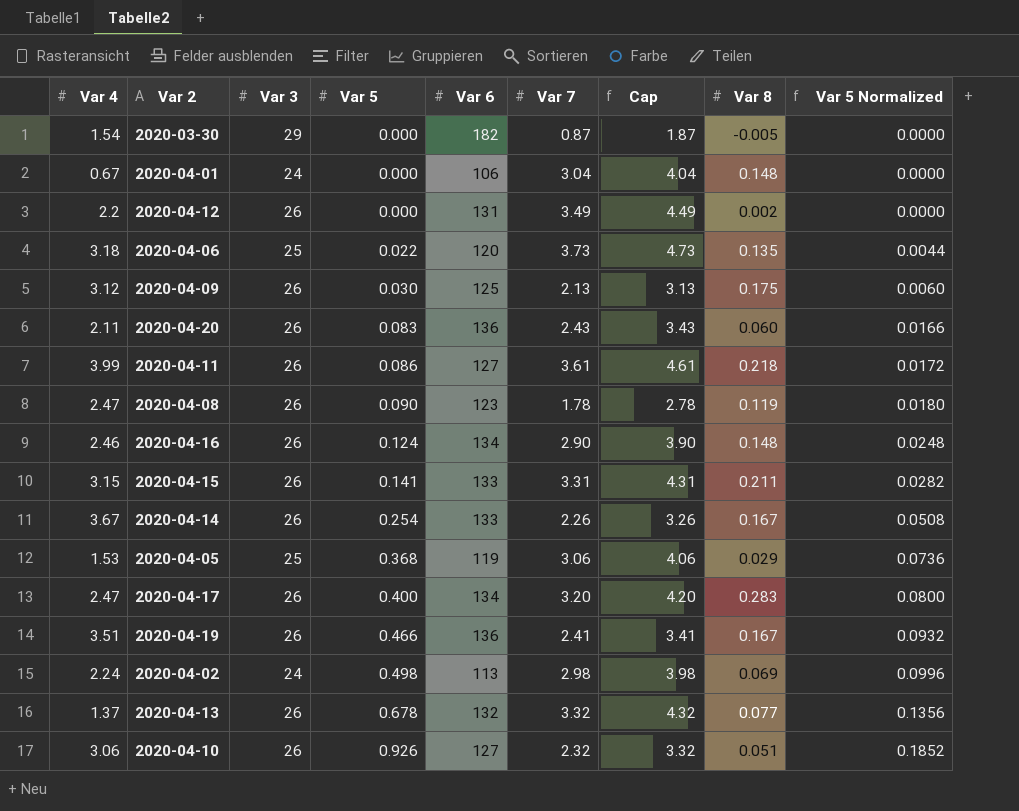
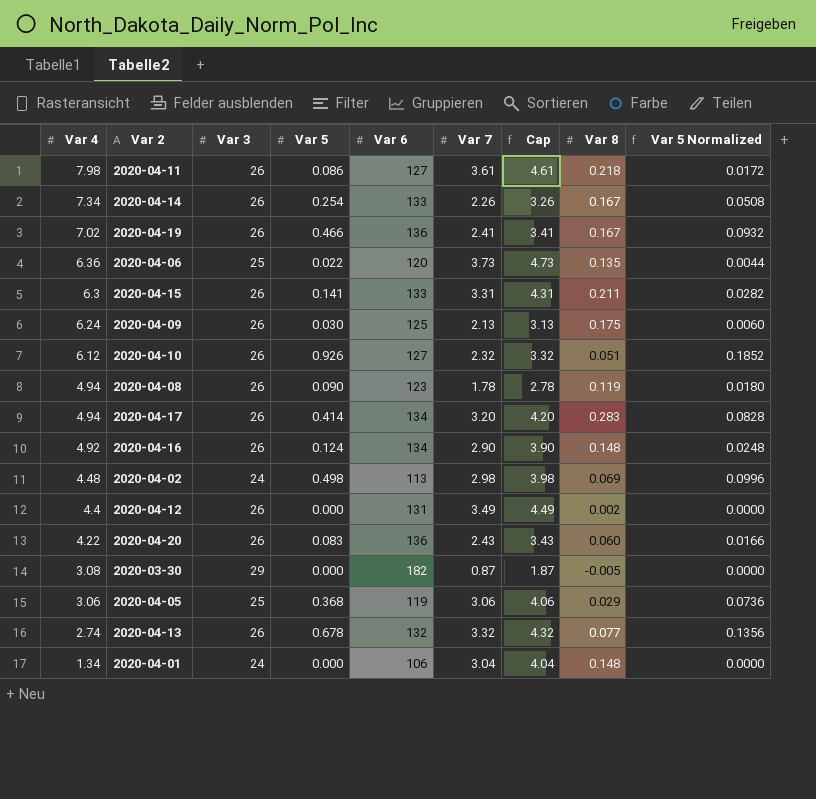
row order: Var 5 ascending -> Var 4 descending
2020-04-11 | Var 4: 3.99 -> 7.98
2020-04-14 | Var 4: 3.67 -> 7.34
2020-04-19 | Var 4: 3.51 -> 7.02
2020-04-06 | Var 4: 3.18 -> 6.36
2020-04-15 | Var 4: 3.15 -> 6.3
2020-04-09 | Var 4: 3.12 -> 6.24
2020-04-10 | Var 4: 3.06 -> 6.12
2020-04-08 | Var 4: 2.47 -> 4.94
2020-04-17 | Var 4: 2.47 -> 4.94
2020-04-17 | Var 5: 0.400 -> 0.414
2020-04-17 | Var 5 Normalized: 0.0800 -> 0.0828
2020-04-16 | Var 4: 2.46 -> 4.92
2020-04-02 | Var 4: 2.24 -> 4.48
2020-04-12 | Var 4: 2.2 -> 4.4
2020-04-20 | Var 4: 2.11 -> 4.22
2020-03-30 | Var 4: 1.54 -> 3.08
2020-04-05 | Var 4: 1.53 -> 3.06
2020-04-13 | Var 4: 1.37 -> 2.74
2020-04-01 | Var 4: 0.67 -> 1.34

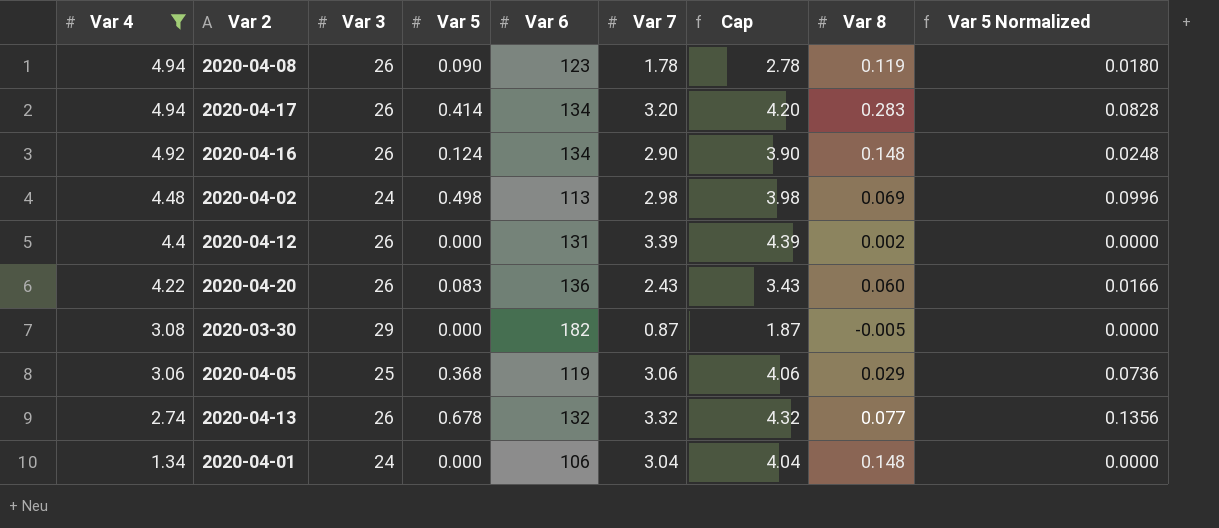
filter: none -> Var 4 <= 4.94
2020-04-12 | Var 7: 3.49 -> 3.39
2020-04-12 | Cap: 4.49 -> 4.39

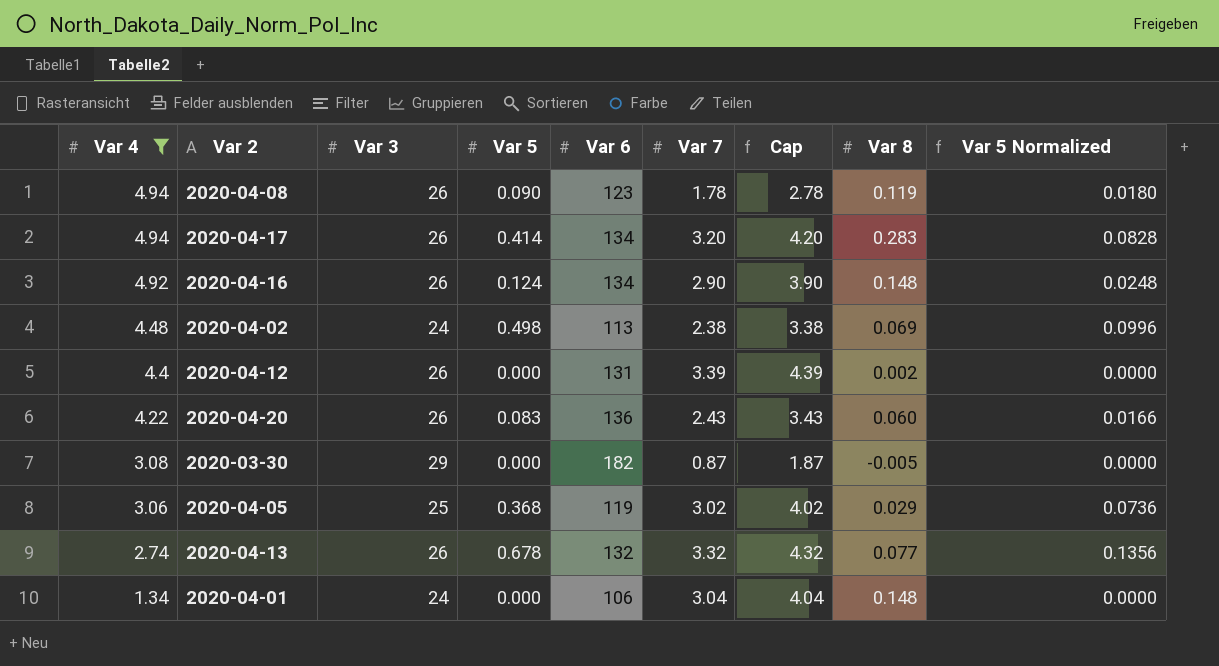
2020-04-02 | Var 7: 2.98 -> 2.38
2020-04-02 | Cap: 3.98 -> 3.38
2020-04-05 | Var 7: 3.06 -> 3.02
2020-04-05 | Cap: 4.06 -> 4.02

